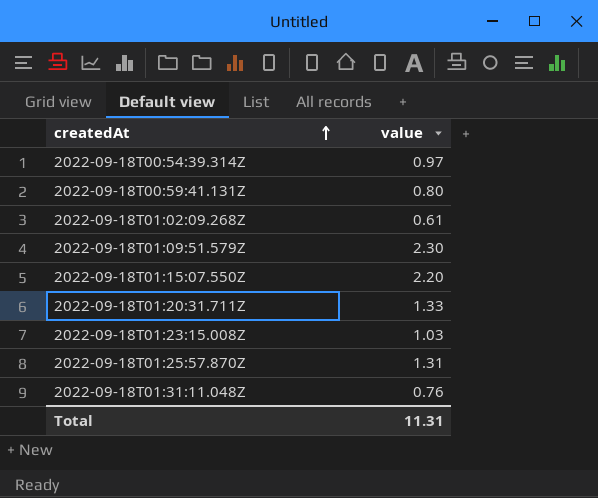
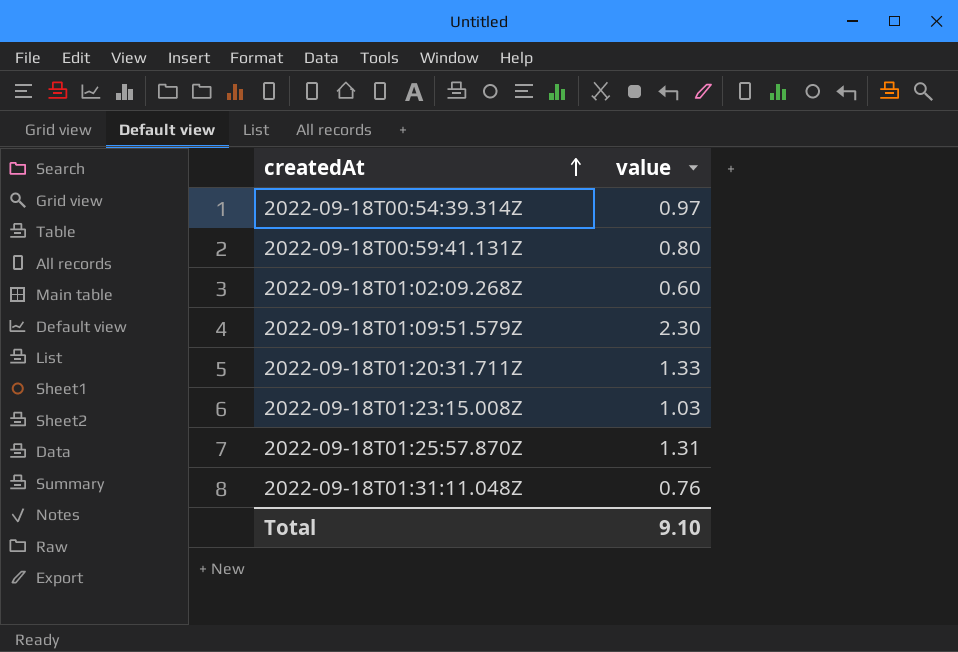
row 2022-09-18T01:15:07.550Z: 2.20 -> none
2022-09-18T01:02:09.268Z | value: 0.61 -> 0.60
Total | value: 11.31 -> 9.10

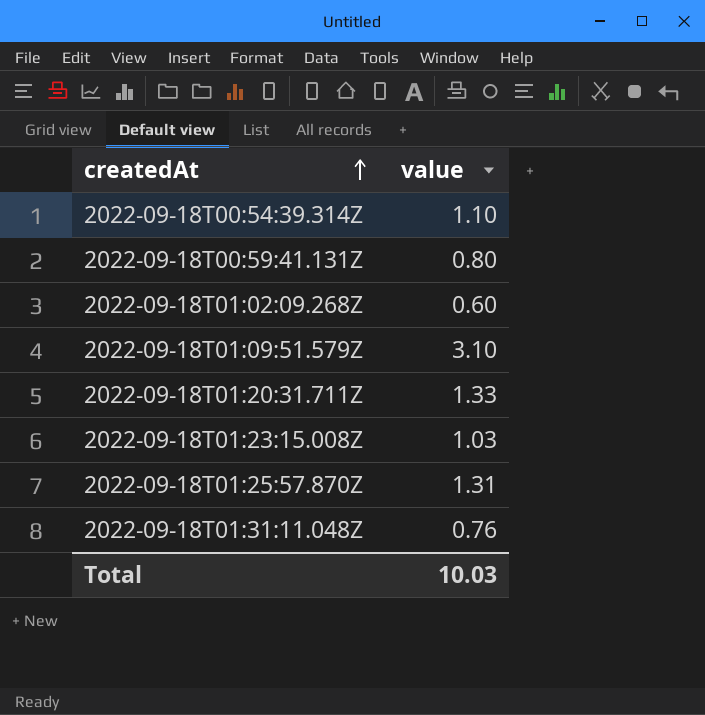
2022-09-18T00:54:39.314Z | value: 0.97 -> 1.10
2022-09-18T01:09:51.579Z | value: 2.30 -> 3.10
Total | value: 9.10 -> 10.03

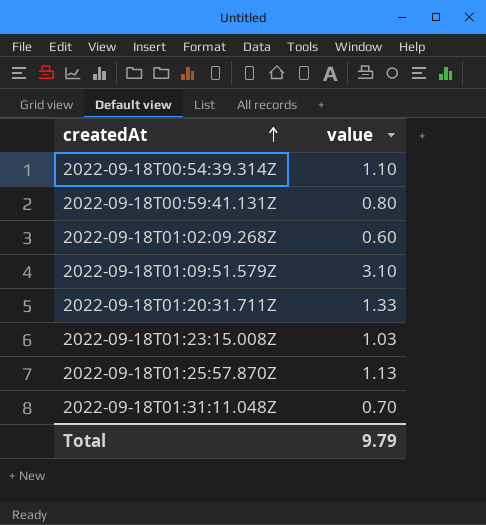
2022-09-18T01:25:57.870Z | value: 1.31 -> 1.13
2022-09-18T01:31:11.048Z | value: 0.76 -> 0.70
Total | value: 10.03 -> 9.79

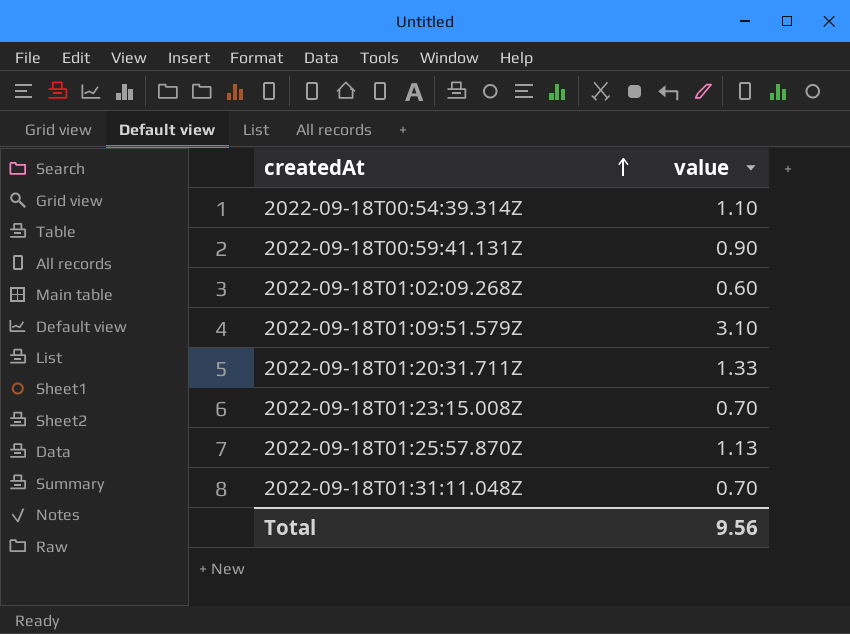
2022-09-18T00:59:41.131Z | value: 0.80 -> 0.90
2022-09-18T01:23:15.008Z | value: 1.03 -> 0.70
Total | value: 9.79 -> 9.56

